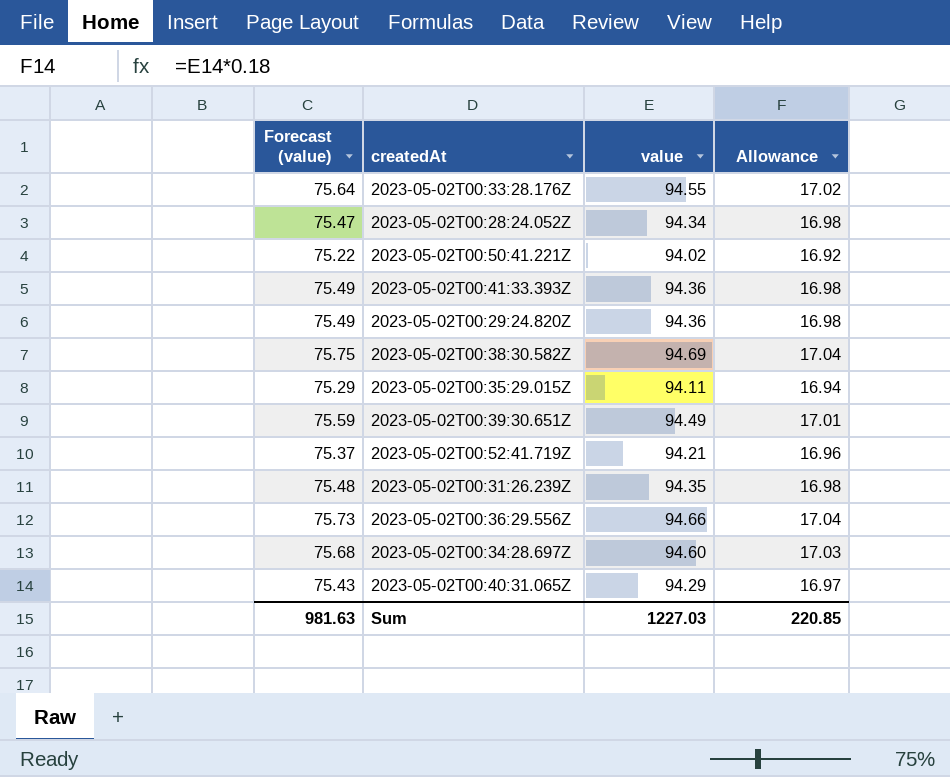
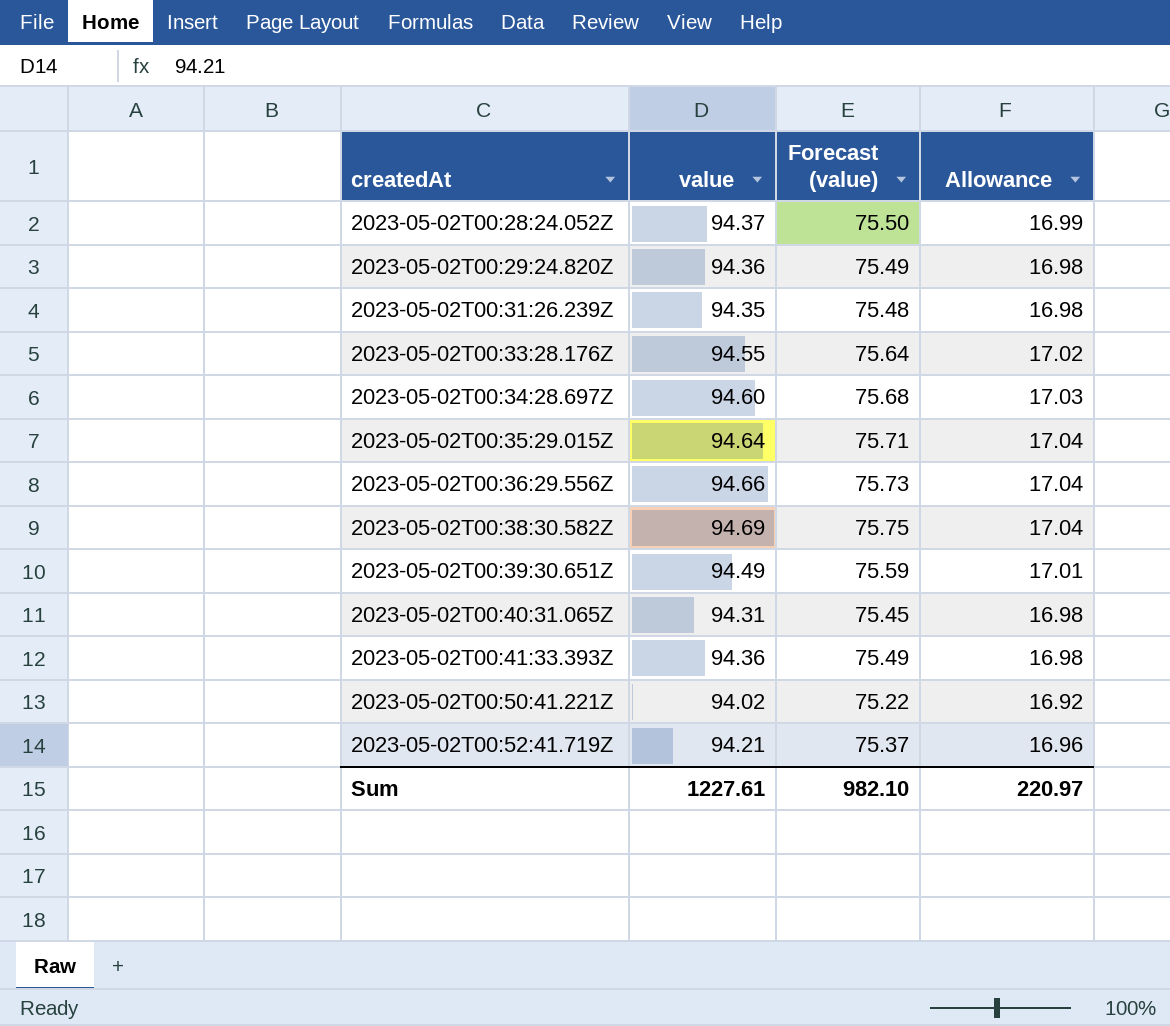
row order: none -> createdAt ascending
column Forecast (value) | position: 1 -> 3
2023-05-02T00:28:24.052Z | value: 94.34 -> 94.37
2023-05-02T00:28:24.052Z | Forecast (value): 75.47 -> 75.50
2023-05-02T00:28:24.052Z | Allowance: 16.98 -> 16.99
2023-05-02T00:35:29.015Z | value: 94.11 -> 94.64
2023-05-02T00:35:29.015Z | Forecast (value): 75.29 -> 75.71
2023-05-02T00:35:29.015Z | Allowance: 16.94 -> 17.04
2023-05-02T00:40:31.065Z | value: 94.29 -> 94.31
2023-05-02T00:40:31.065Z | Forecast (value): 75.43 -> 75.45
2023-05-02T00:40:31.065Z | Allowance: 16.97 -> 16.98
Sum | value: 1227.03 -> 1227.61
Sum | Forecast (value): 981.63 -> 982.10
Sum | Allowance: 220.85 -> 220.97

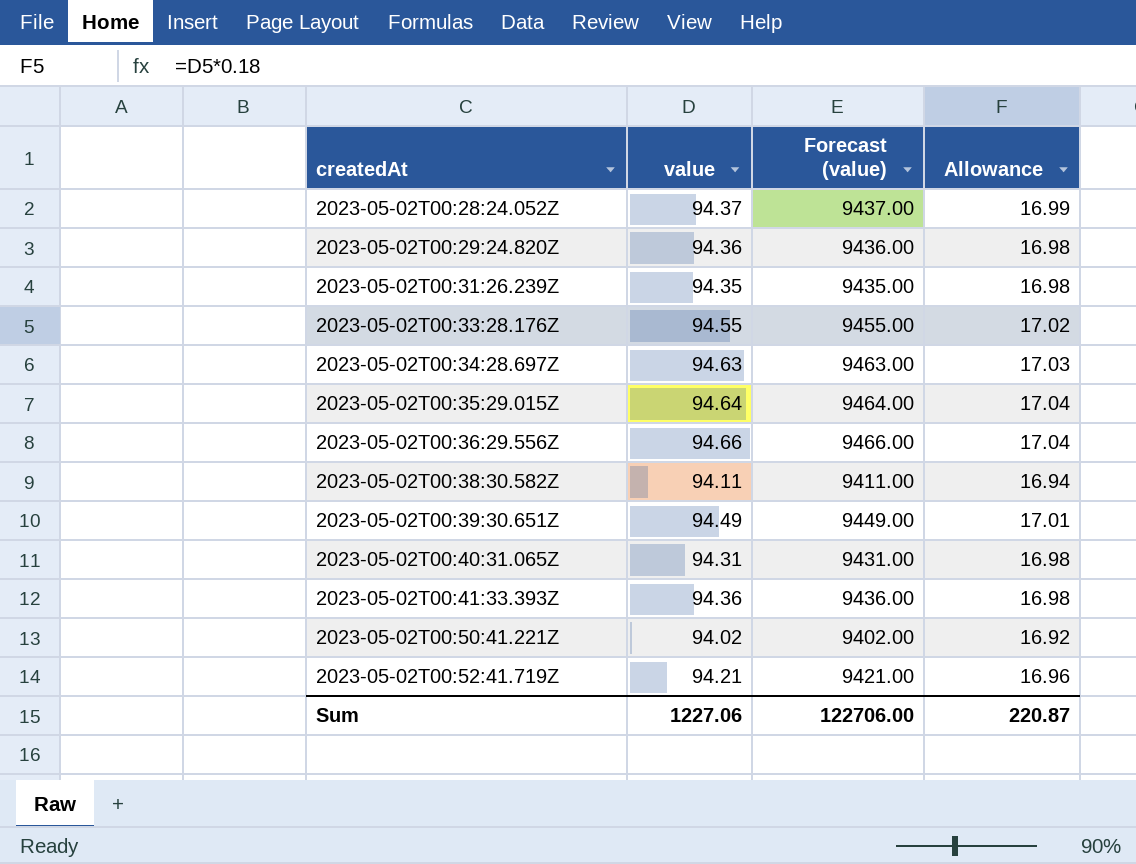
column Forecast (value) | formula: [value] * 0.8 -> [value] * 100
2023-05-02T00:34:28.697Z | value: 94.60 -> 94.63
2023-05-02T00:38:30.582Z | value: 94.69 -> 94.11
2023-05-02T00:38:30.582Z | Allowance: 17.04 -> 16.94
Sum | value: 1227.61 -> 1227.06
Sum | Forecast (value): 982.10 -> 122706.00
Sum | Allowance: 220.97 -> 220.87

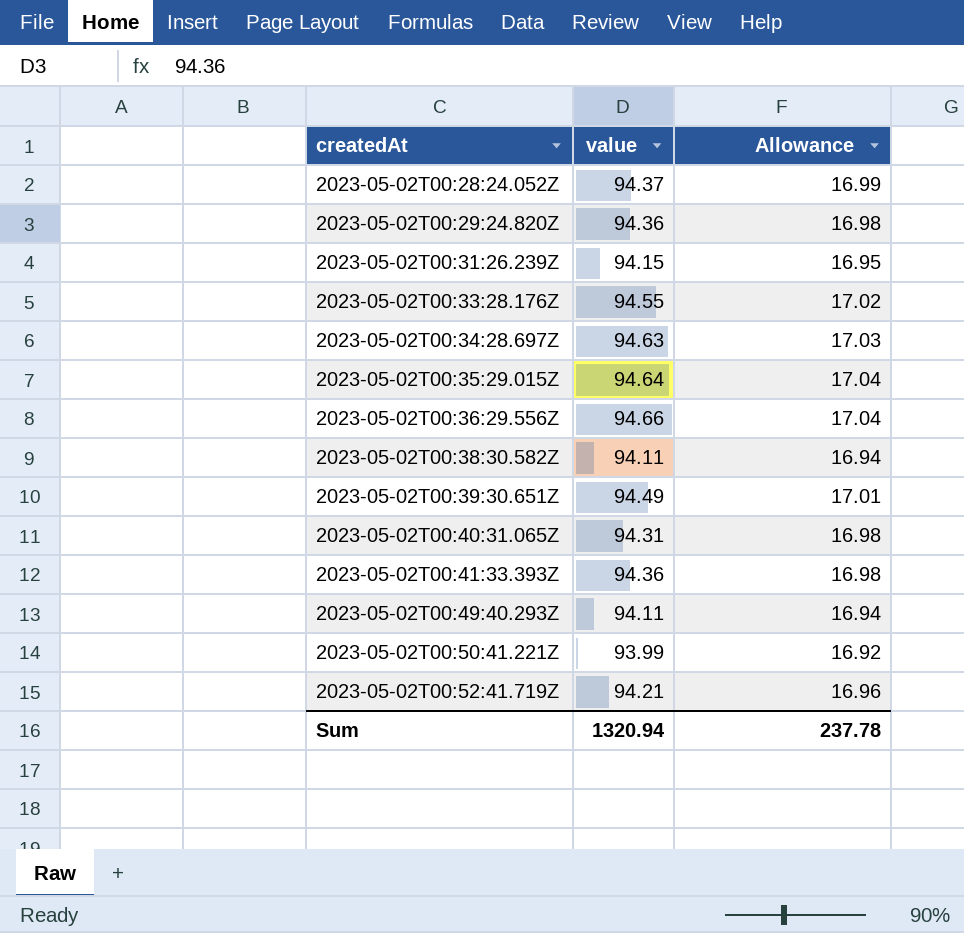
column Forecast (value) | formula: [value] * 100 -> none
2023-05-02T00:31:26.239Z | value: 94.35 -> 94.15
2023-05-02T00:31:26.239Z | Allowance: 16.98 -> 16.95
row 2023-05-02T00:49:40.293Z: none -> 94.11 | 16.94
2023-05-02T00:50:41.221Z | value: 94.02 -> 93.99
Sum | value: 1227.06 -> 1320.94
Sum | Allowance: 220.87 -> 237.78

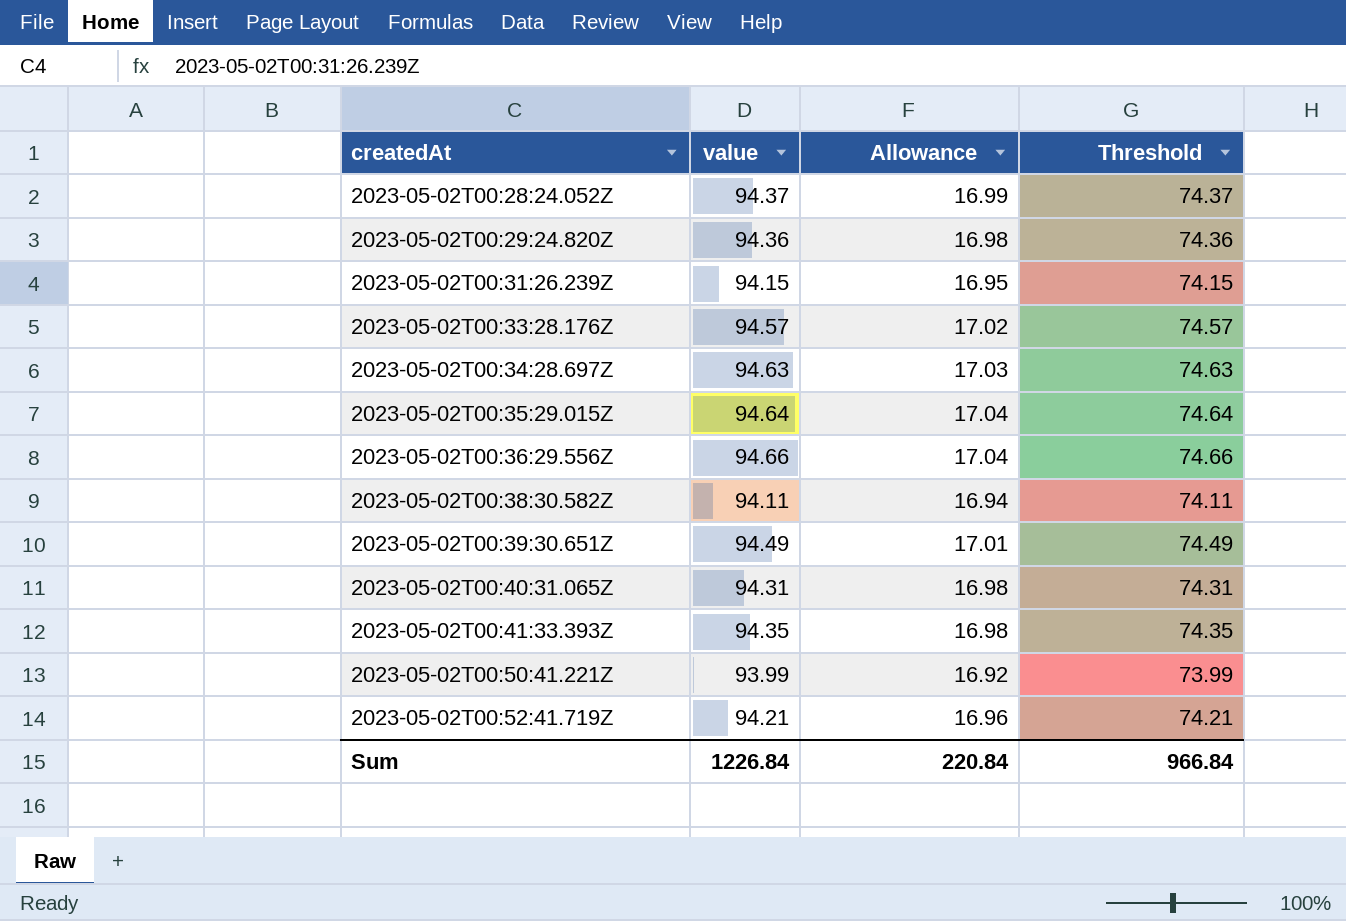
column Threshold | formula: none -> [value] - 20
row 2023-05-02T00:49:40.293Z: 94.11 | 16.94 -> none
2023-05-02T00:33:28.176Z | value: 94.55 -> 94.57
2023-05-02T00:41:33.393Z | value: 94.36 -> 94.35
Sum | value: 1320.94 -> 1226.84
Sum | Allowance: 237.78 -> 220.84

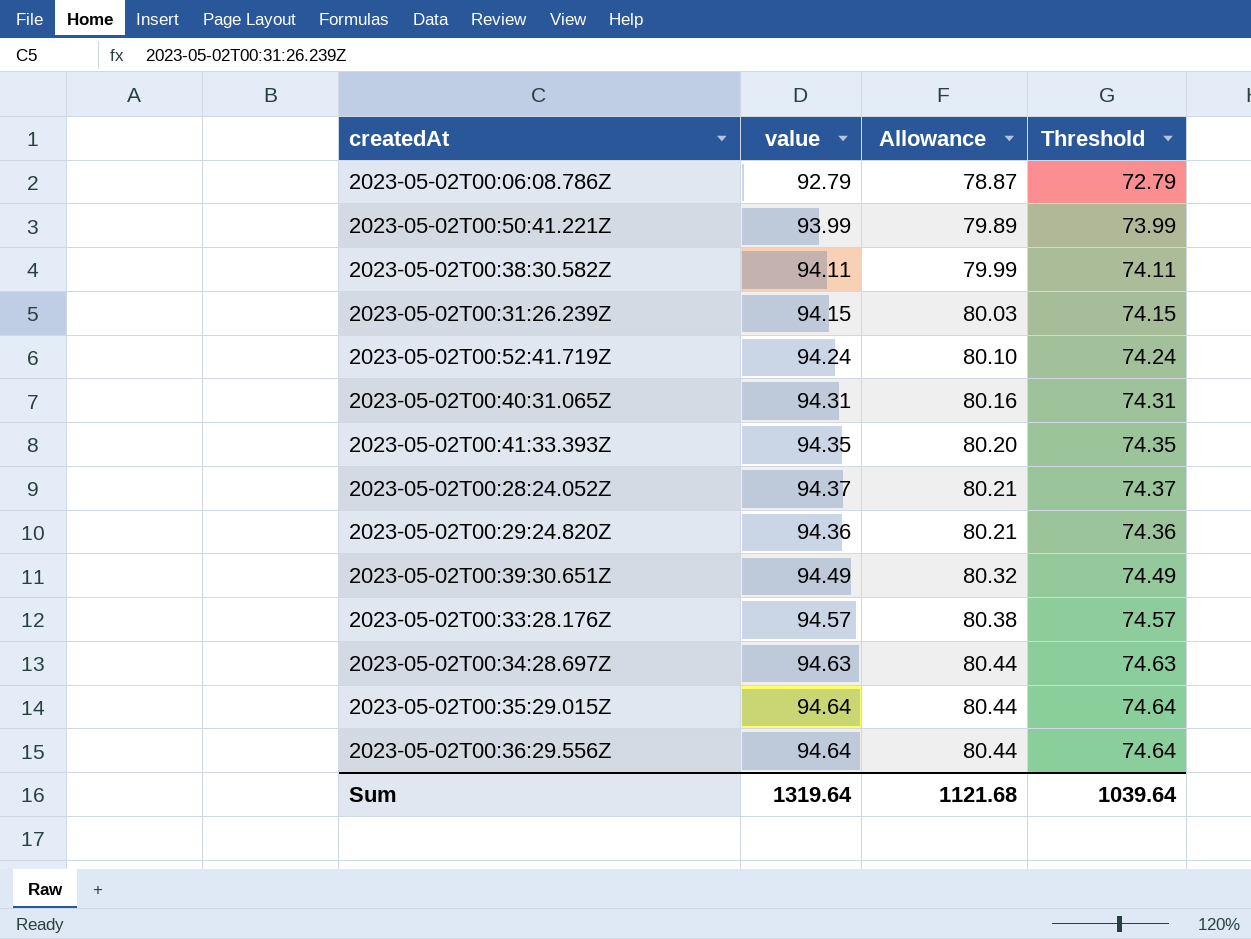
row order: createdAt ascending -> Allowance ascending
column Allowance | formula: [value] * 0.18 -> [value] * 0.85
row 2023-05-02T00:06:08.786Z: none -> 92.79 | 78.87 | 72.79
2023-05-02T00:52:41.719Z | value: 94.21 -> 94.24
2023-05-02T00:52:41.719Z | Threshold: 74.21 -> 74.24
2023-05-02T00:36:29.556Z | value: 94.66 -> 94.64
2023-05-02T00:36:29.556Z | Threshold: 74.66 -> 74.64
Sum | value: 1226.84 -> 1319.64
Sum | Allowance: 220.84 -> 1121.68
Sum | Threshold: 966.84 -> 1039.64

